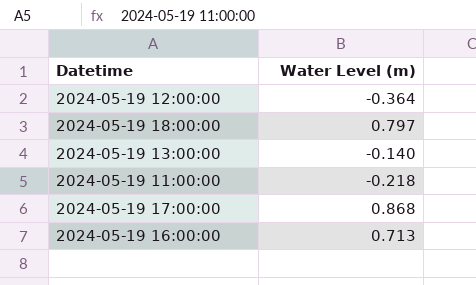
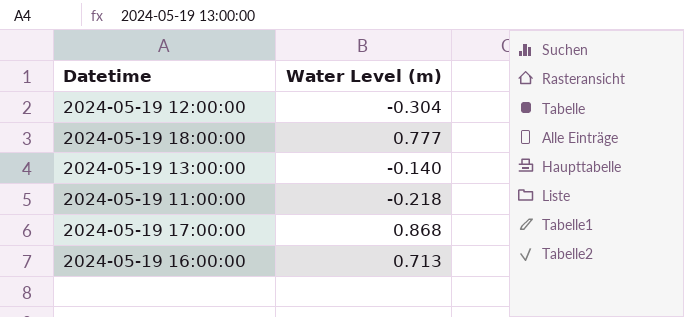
2024-05-19 12:00:00 | Water Level (m): -0.364 -> -0.304
2024-05-19 18:00:00 | Water Level (m): 0.797 -> 0.777

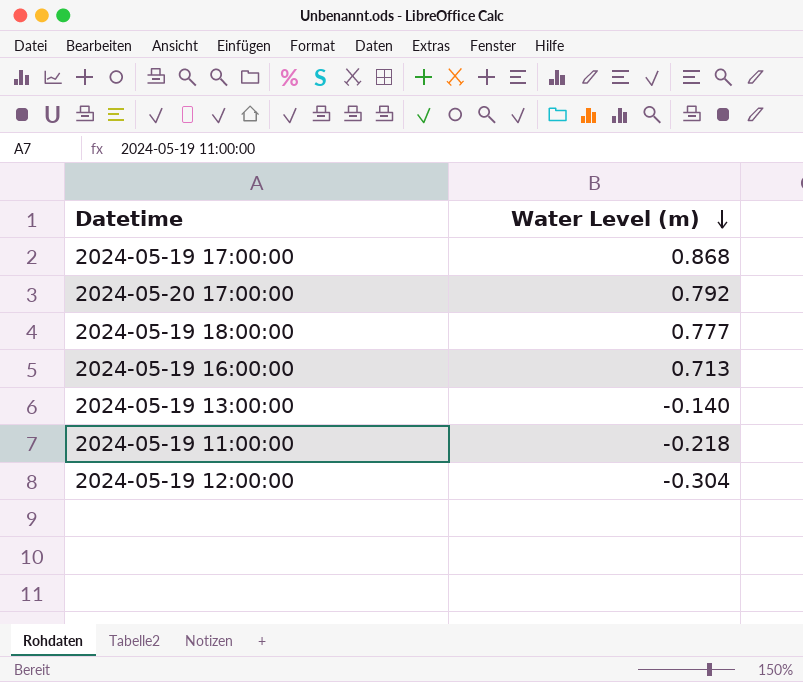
row order: none -> Water Level (m) descending
row 2024-05-20 17:00:00: none -> 0.792

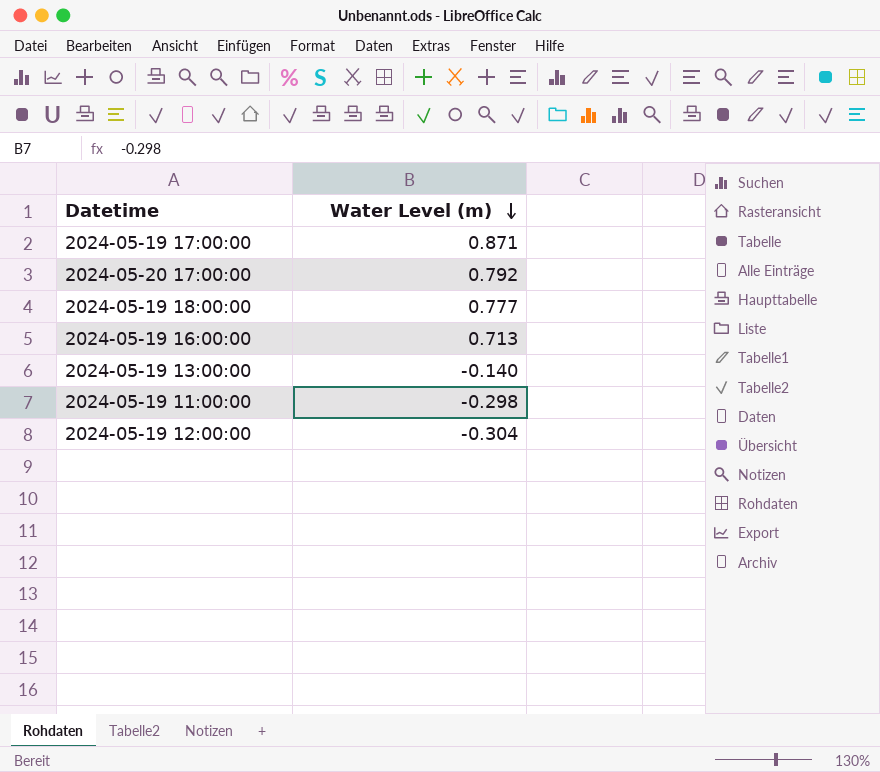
2024-05-19 17:00:00 | Water Level (m): 0.868 -> 0.871
2024-05-19 11:00:00 | Water Level (m): -0.218 -> -0.298

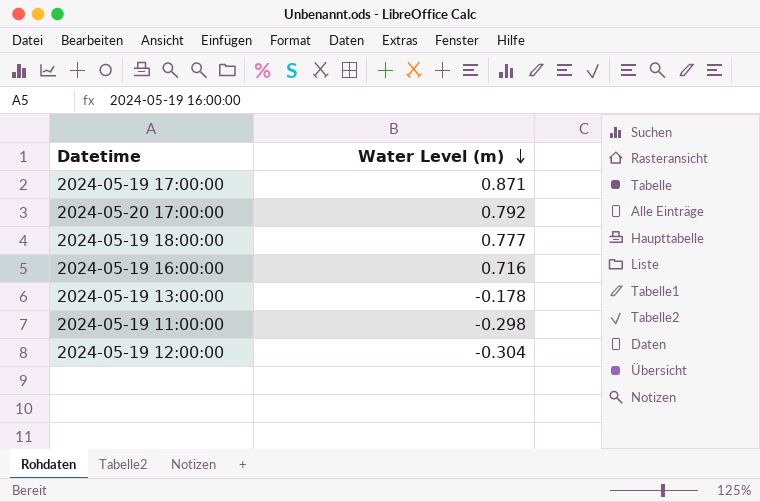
2024-05-19 16:00:00 | Water Level (m): 0.713 -> 0.716
2024-05-19 13:00:00 | Water Level (m): -0.140 -> -0.178

